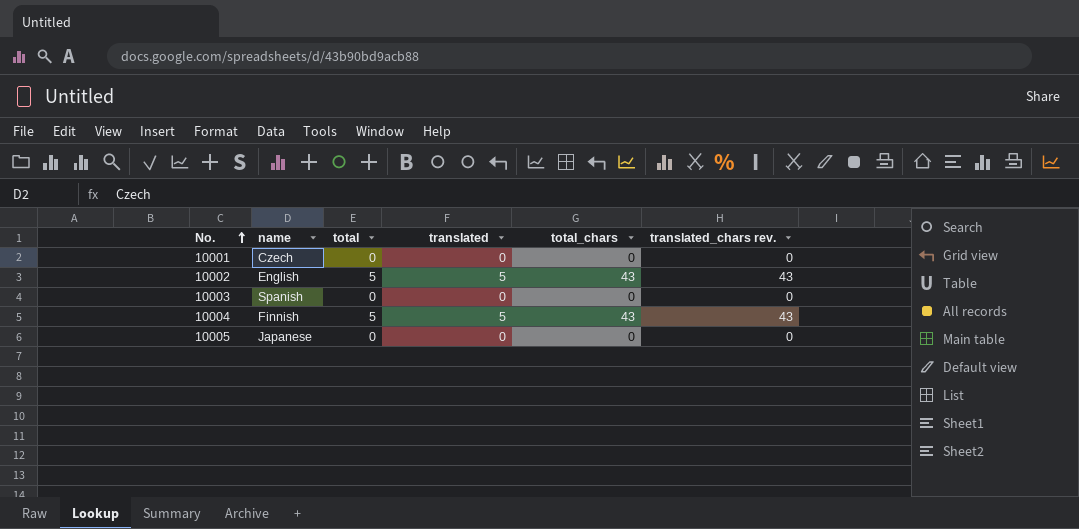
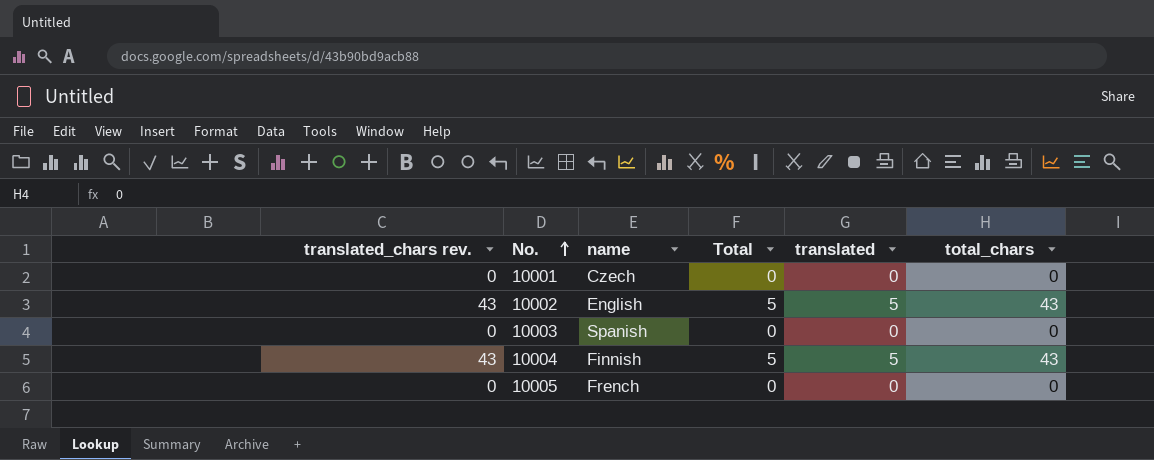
column translated_chars rev. | position: 6 -> 1
column name: total -> Total
10005 | name: Japanese -> French

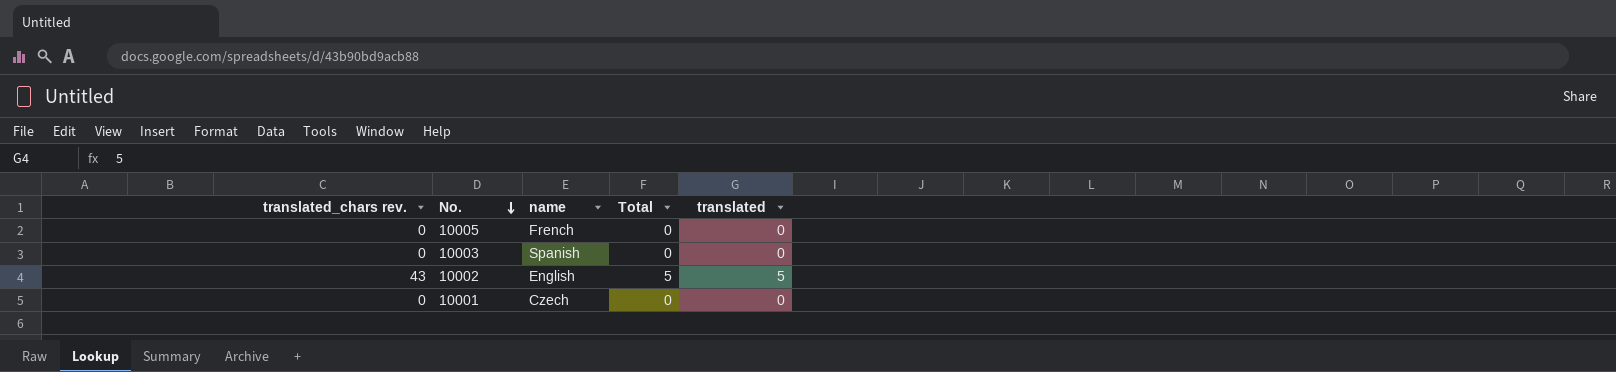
row order: No. ascending -> No. descending
column total_chars | position: 6 -> none
row 10004: 43 | Finnish | 5 | 5 | 43 -> none

